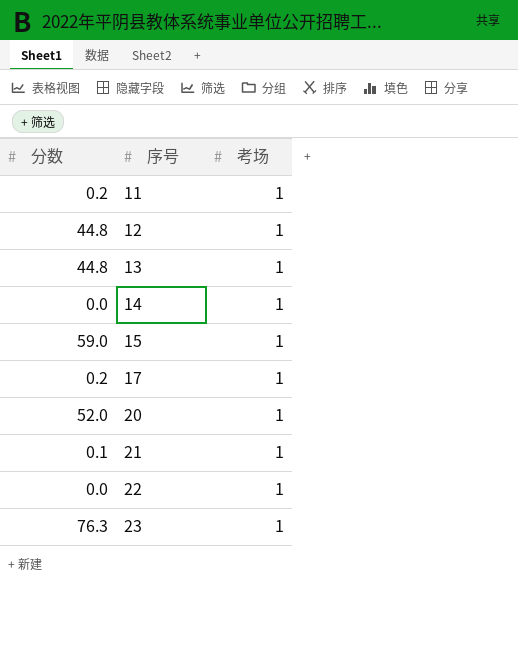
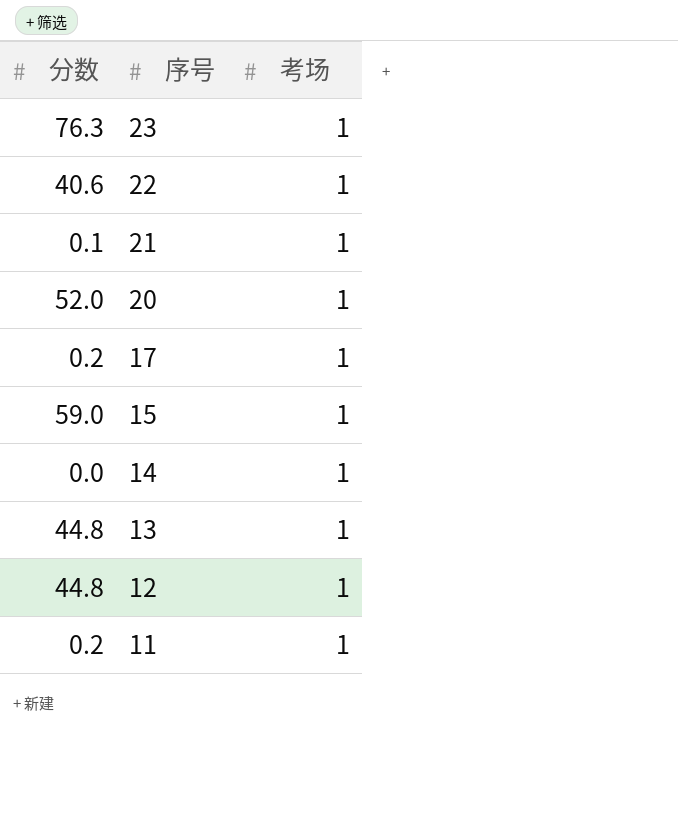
row order: 序号 ascending -> 序号 descending
22 | 分数: 0.0 -> 40.6

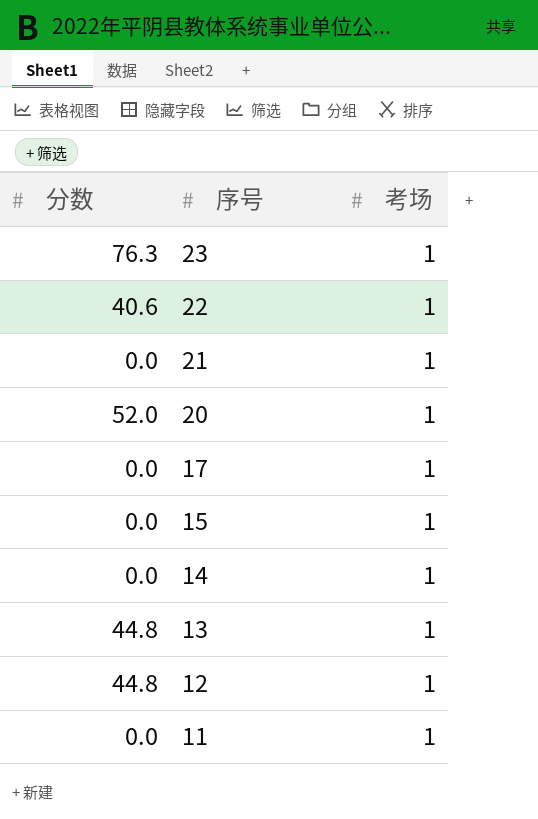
21 | 分数: 0.1 -> 0.0
17 | 分数: 0.2 -> 0.0
15 | 分数: 59.0 -> 0.0
11 | 分数: 0.2 -> 0.0

